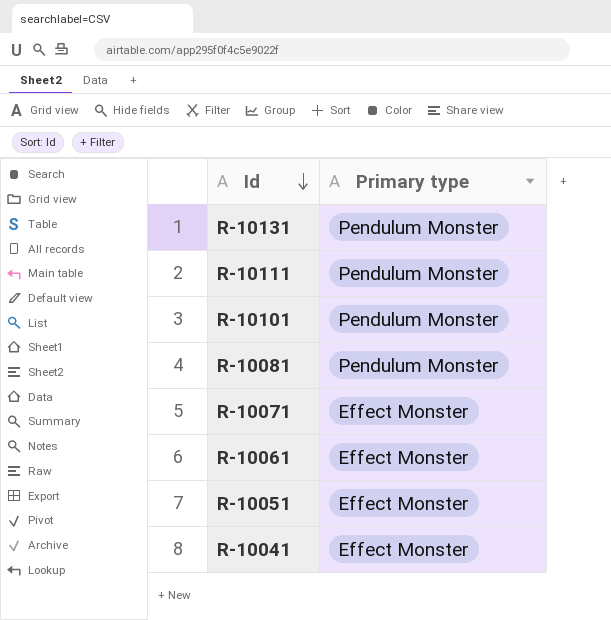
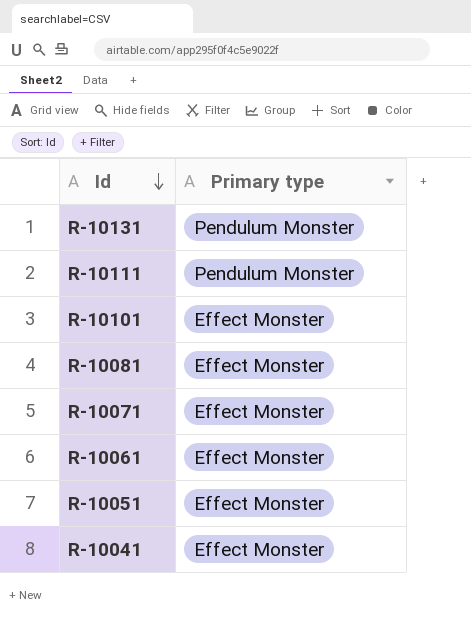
R-10101 | Primary type: Pendulum Monster -> Effect Monster
R-10081 | Primary type: Pendulum Monster -> Effect Monster

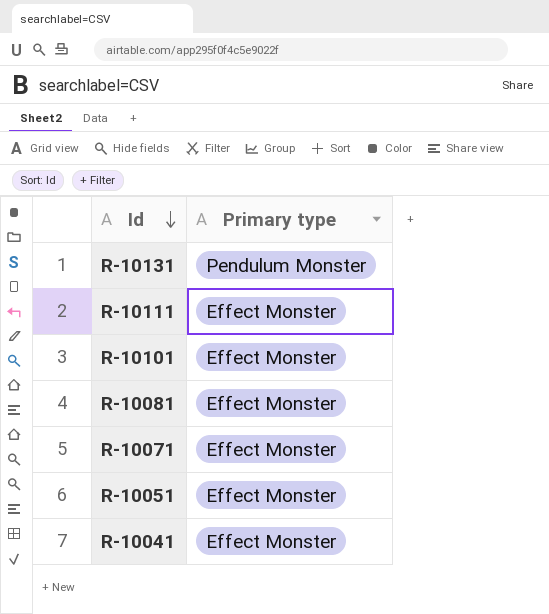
row R-10061: Effect Monster -> none
R-10111 | Primary type: Pendulum Monster -> Effect Monster

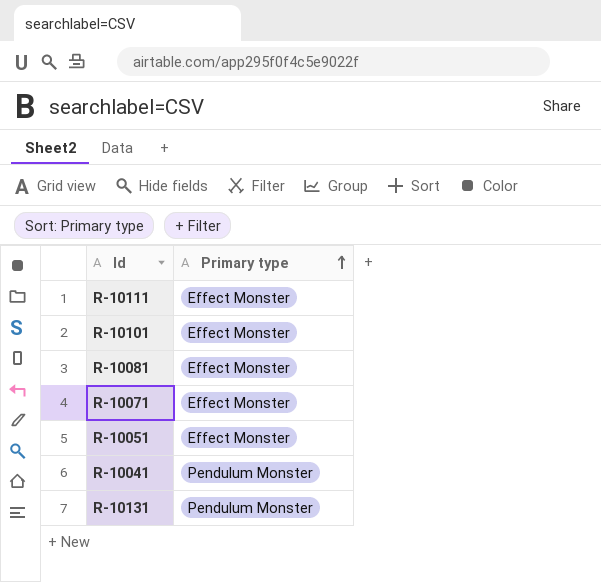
row order: Id descending -> Primary type ascending
R-10041 | Primary type: Effect Monster -> Pendulum Monster

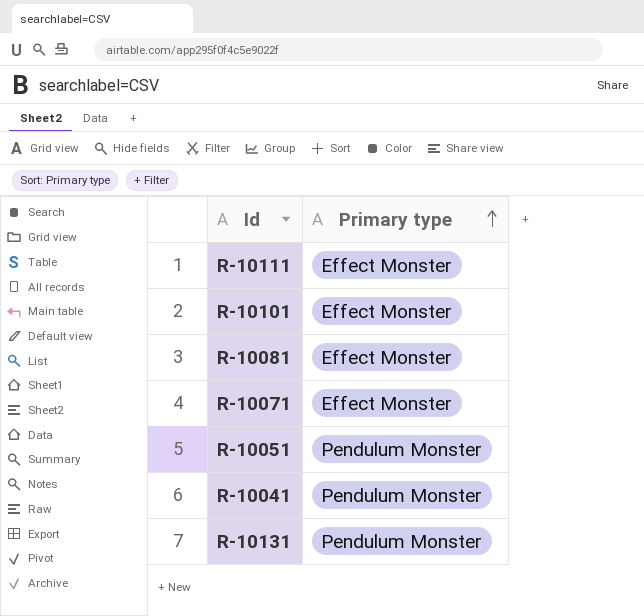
R-10051 | Primary type: Effect Monster -> Pendulum Monster

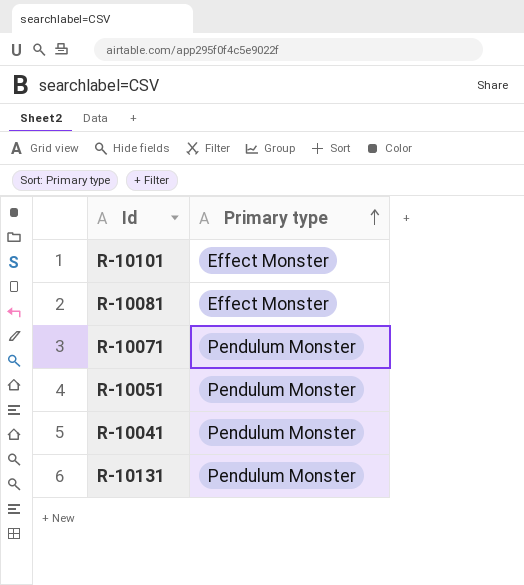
row R-10111: Effect Monster -> none
R-10071 | Primary type: Effect Monster -> Pendulum Monster

